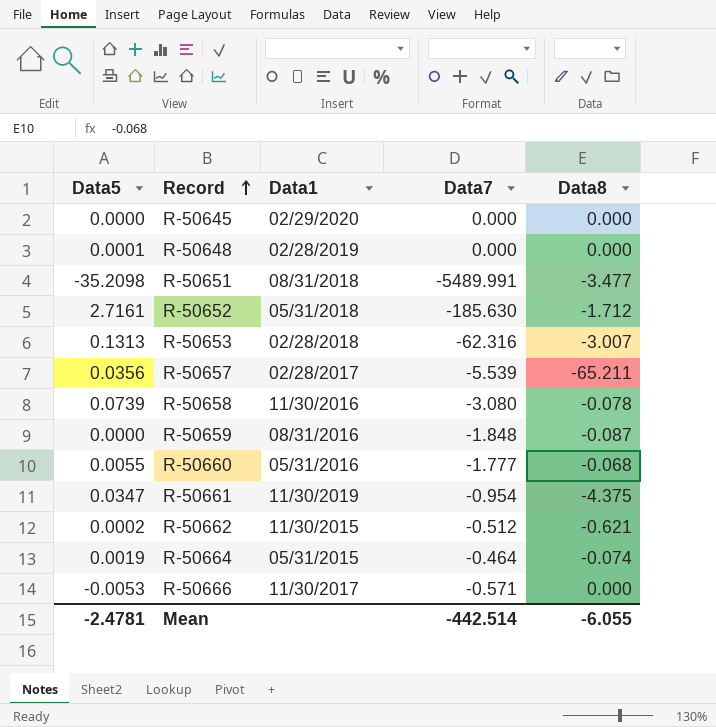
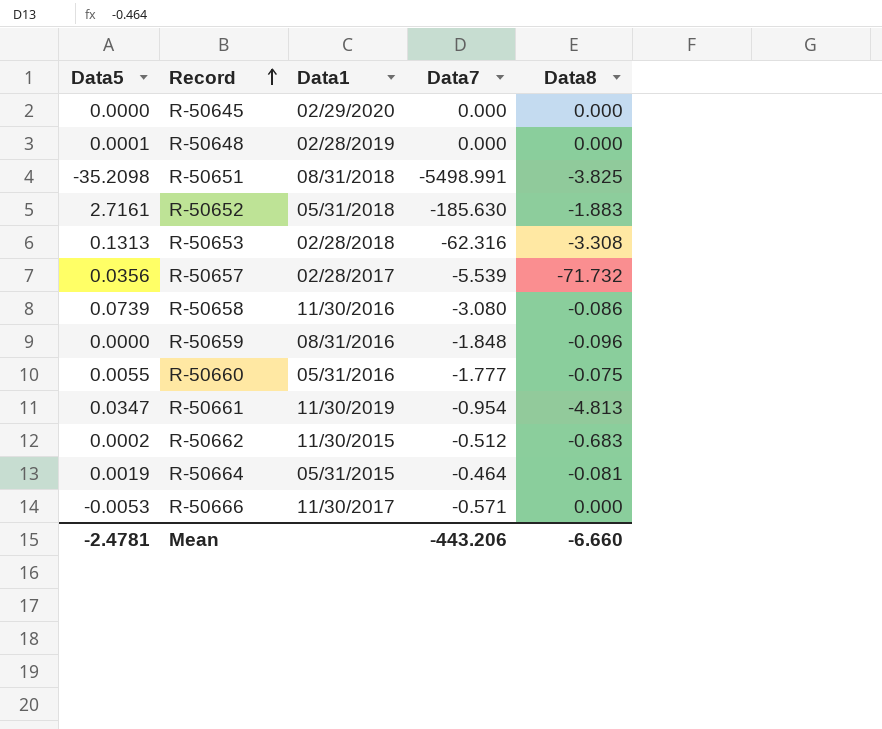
R-50651 | Data7: -5489.991 -> -5498.991
R-50651 | Data8: -3.477 -> -3.825
R-50652 | Data8: -1.712 -> -1.883
R-50653 | Data8: -3.007 -> -3.308
R-50657 | Data8: -65.211 -> -71.732
R-50658 | Data8: -0.078 -> -0.086
R-50659 | Data8: -0.087 -> -0.096
R-50660 | Data8: -0.068 -> -0.075
R-50661 | Data8: -4.375 -> -4.813
R-50662 | Data8: -0.621 -> -0.683
R-50664 | Data8: -0.074 -> -0.081
Mean | Data7: -442.514 -> -443.206
Mean | Data8: -6.055 -> -6.660

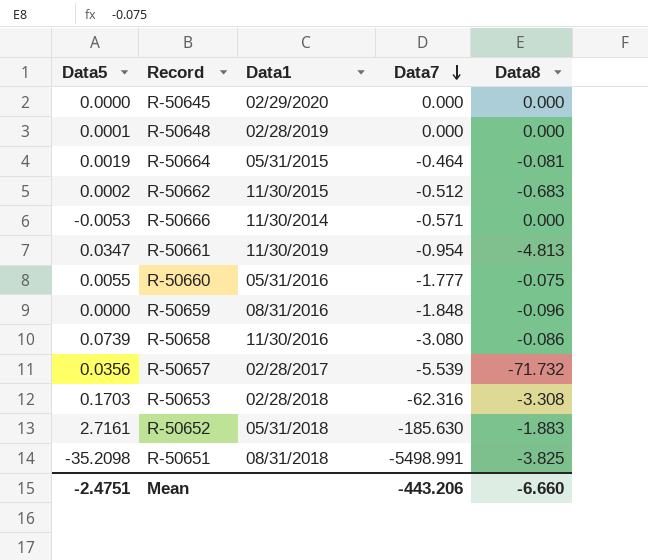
row order: Record ascending -> Data7 descending
R-50666 | Data1: 11/30/2017 -> 11/30/2014
R-50653 | Data5: 0.1313 -> 0.1703
Mean | Data5: -2.4781 -> -2.4751

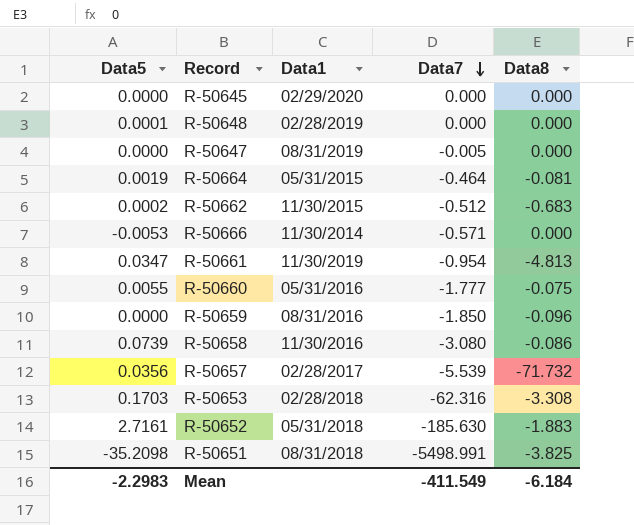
row R-50647: none -> 0.0000 | 08/31/2019 | -0.005 | 0.000
R-50659 | Data7: -1.848 -> -1.850
Mean | Data5: -2.4751 -> -2.2983
Mean | Data7: -443.206 -> -411.549
Mean | Data8: -6.660 -> -6.184

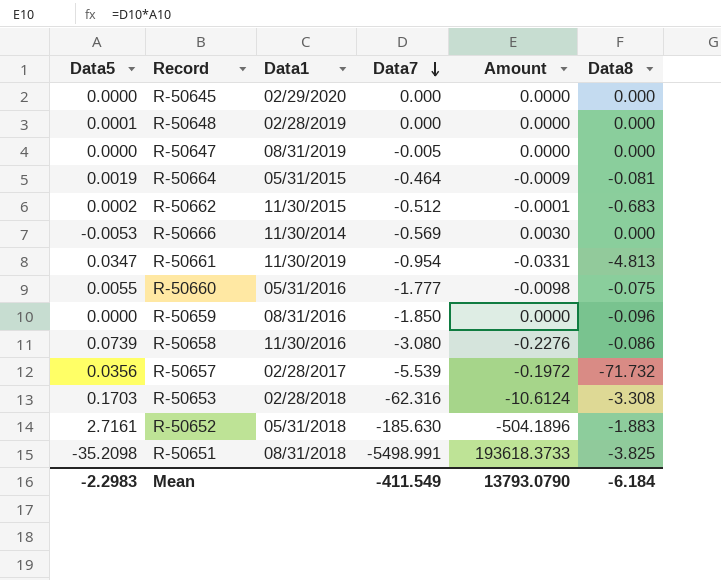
column Amount | formula: none -> [Data5] * [Data7]
R-50666 | Data7: -0.571 -> -0.569

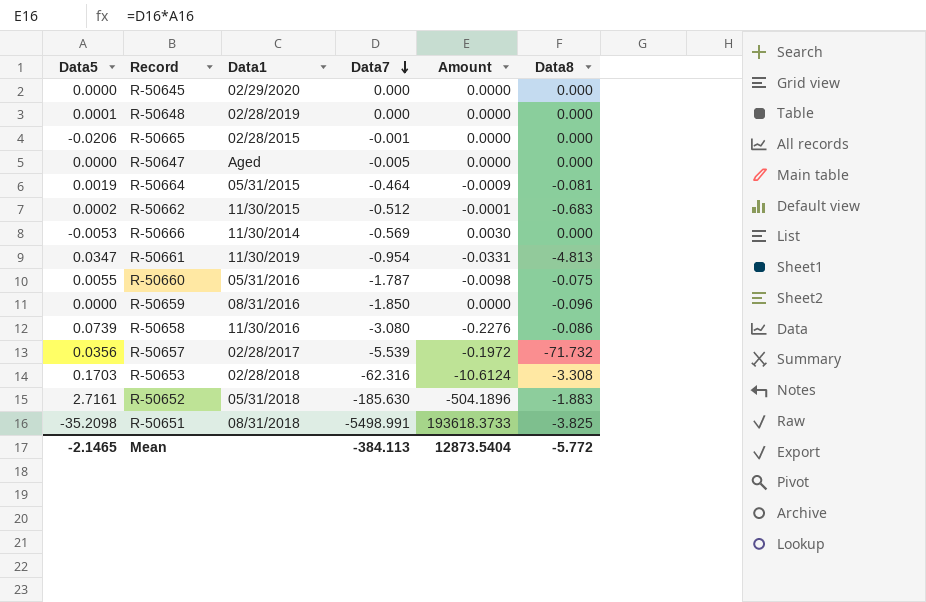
row R-50665: none -> -0.0206 | 02/28/2015 | -0.001 | 0.0000 | 0.000
R-50647 | Data1: 08/31/2019 -> Aged
R-50660 | Data7: -1.777 -> -1.787
Mean | Data5: -2.2983 -> -2.1465
Mean | Data7: -411.549 -> -384.113
Mean | Amount: 13793.0790 -> 12873.5404
Mean | Data8: -6.184 -> -5.772

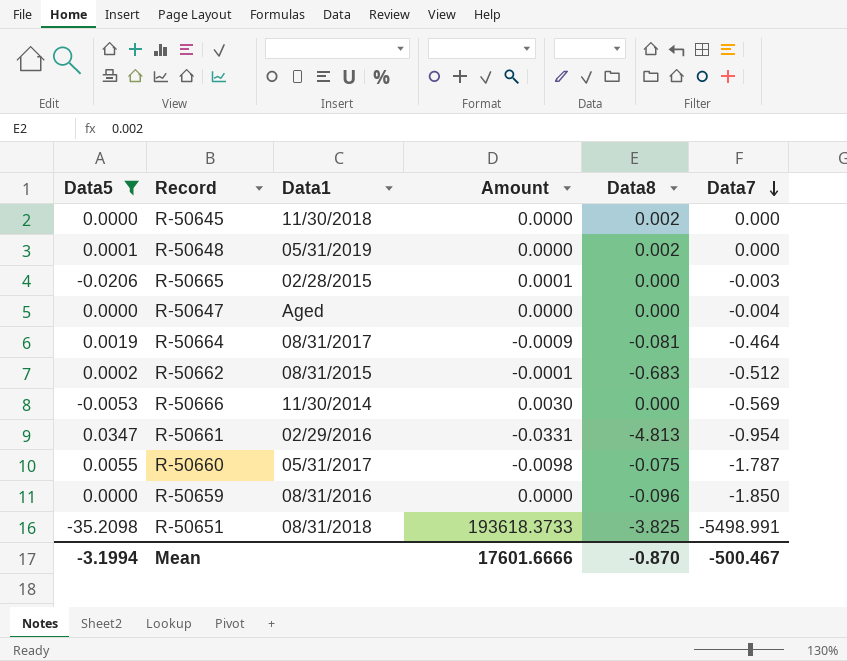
filter: none -> Data5 <= 0.0347
column Data7 | position: 4 -> 6
R-50645 | Data1: 02/29/2020 -> 11/30/2018
R-50645 | Data8: 0.000 -> 0.002
R-50648 | Data1: 02/28/2019 -> 05/31/2019
R-50648 | Data8: 0.000 -> 0.002
R-50665 | Amount: 0.0000 -> 0.0001
R-50665 | Data7: -0.001 -> -0.003
R-50647 | Data7: -0.005 -> -0.004
R-50664 | Data1: 05/31/2015 -> 08/31/2017
R-50662 | Data1: 11/30/2015 -> 08/31/2015
R-50661 | Data1: 11/30/2019 -> 02/29/2016
R-50660 | Data1: 05/31/2016 -> 05/31/2017
Mean | Data5: -2.1465 -> -3.1994
Mean | Amount: 12873.5404 -> 17601.6666
Mean | Data8: -5.772 -> -0.870
Mean | Data7: -384.113 -> -500.467

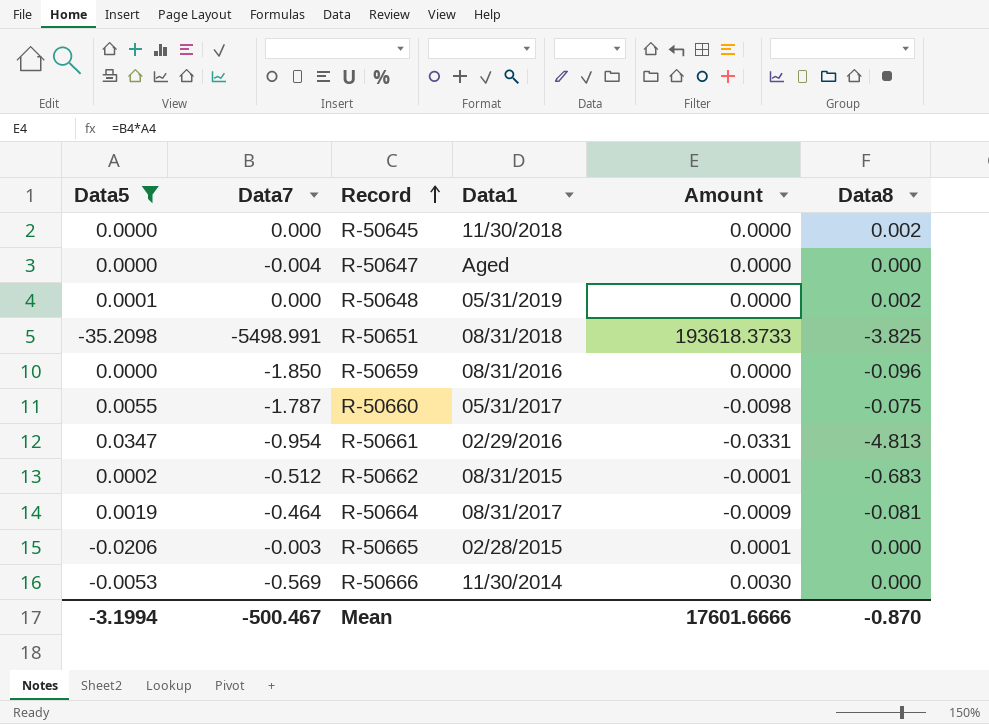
row order: Data7 descending -> Record ascending
column Data7 | position: 6 -> 2

